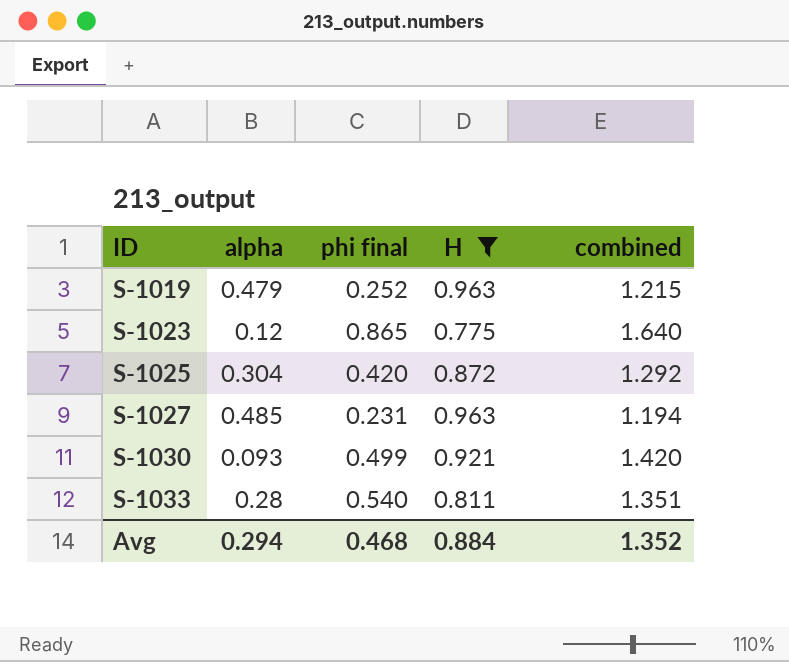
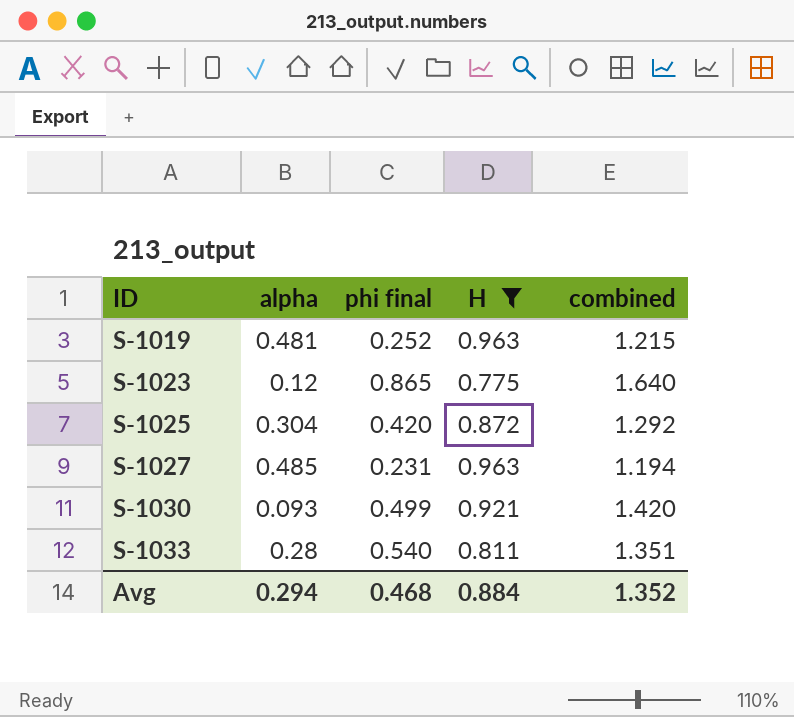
S-1019 | alpha: 0.479 -> 0.481

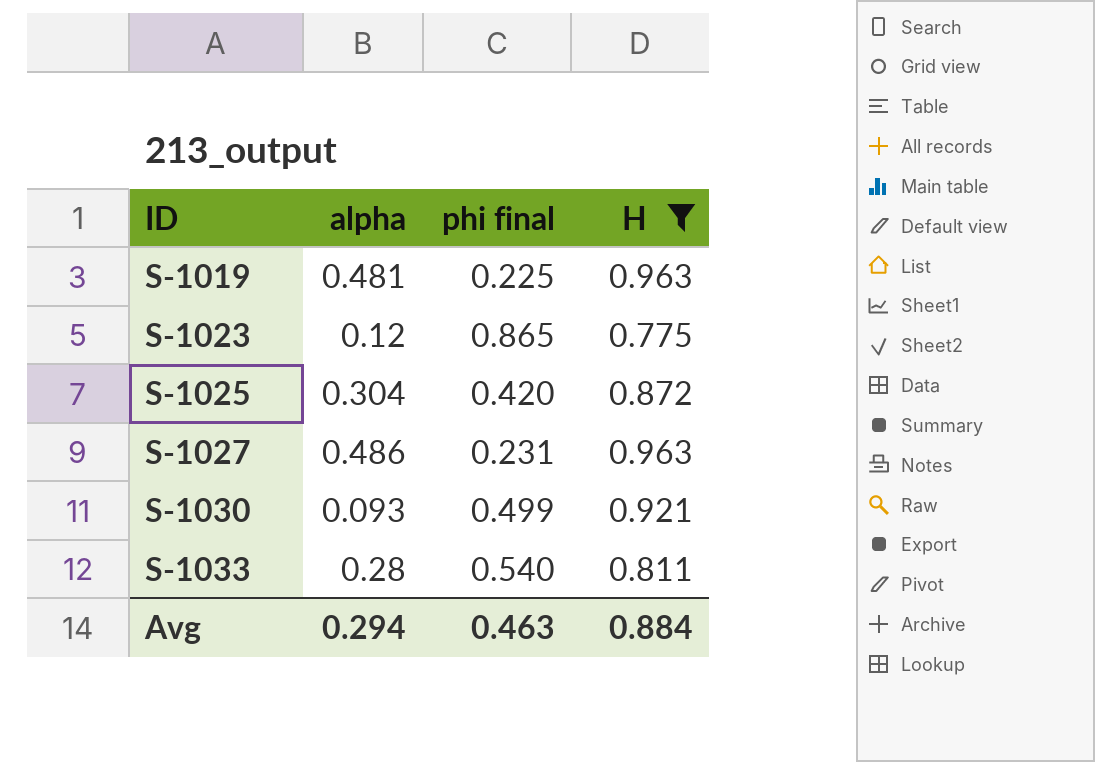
column combined | formula: [phi final] + [H] -> none
S-1019 | phi final: 0.252 -> 0.225
S-1027 | alpha: 0.485 -> 0.486
Avg | phi final: 0.468 -> 0.463

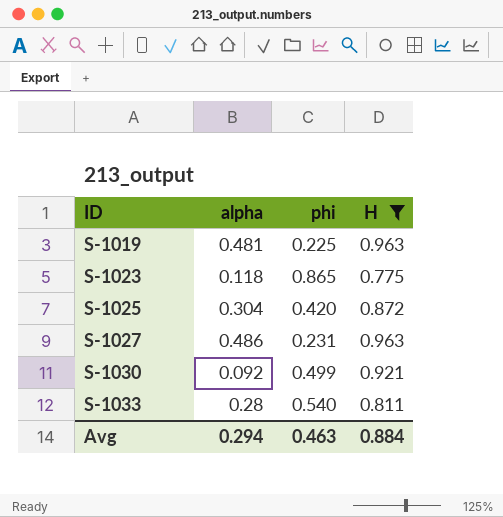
column name: phi final -> phi
S-1023 | alpha: 0.12 -> 0.118
S-1030 | alpha: 0.093 -> 0.092

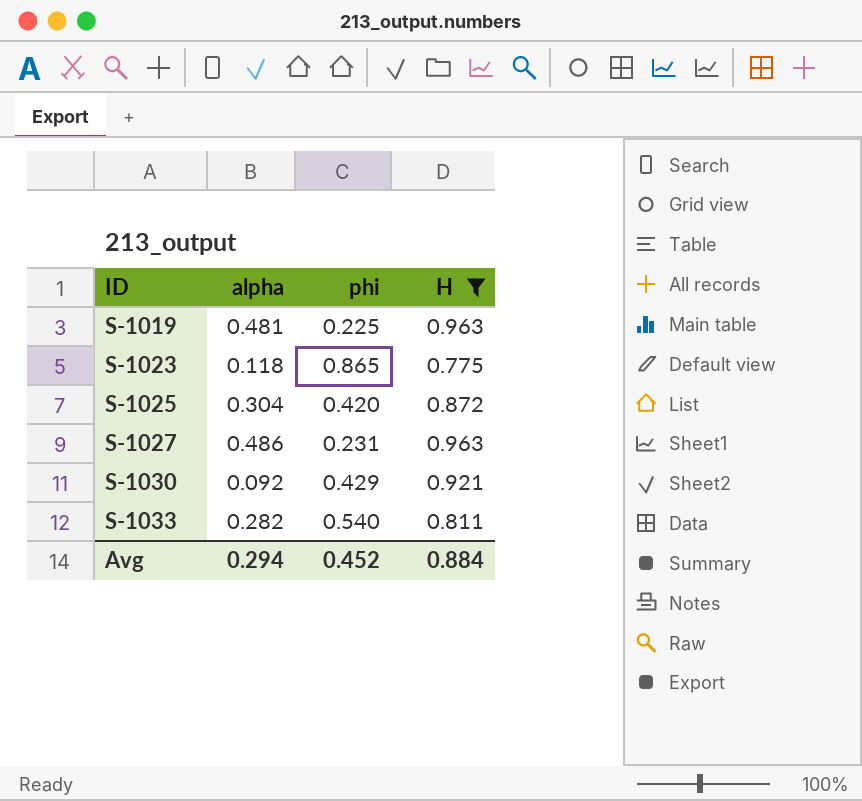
S-1030 | phi: 0.499 -> 0.429
S-1033 | alpha: 0.28 -> 0.282
Avg | phi: 0.463 -> 0.452

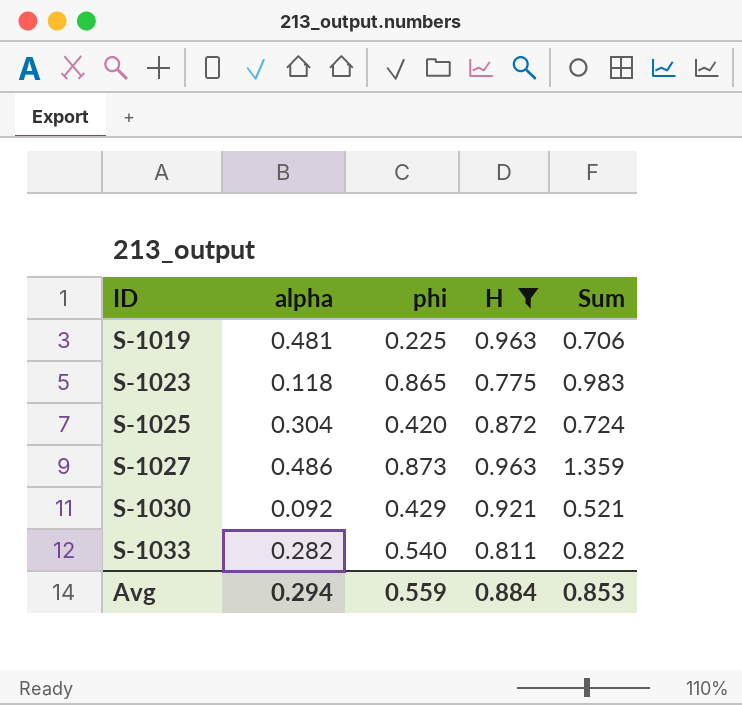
column Sum | formula: none -> [alpha] + [phi]
S-1027 | phi: 0.231 -> 0.873
Avg | phi: 0.452 -> 0.559

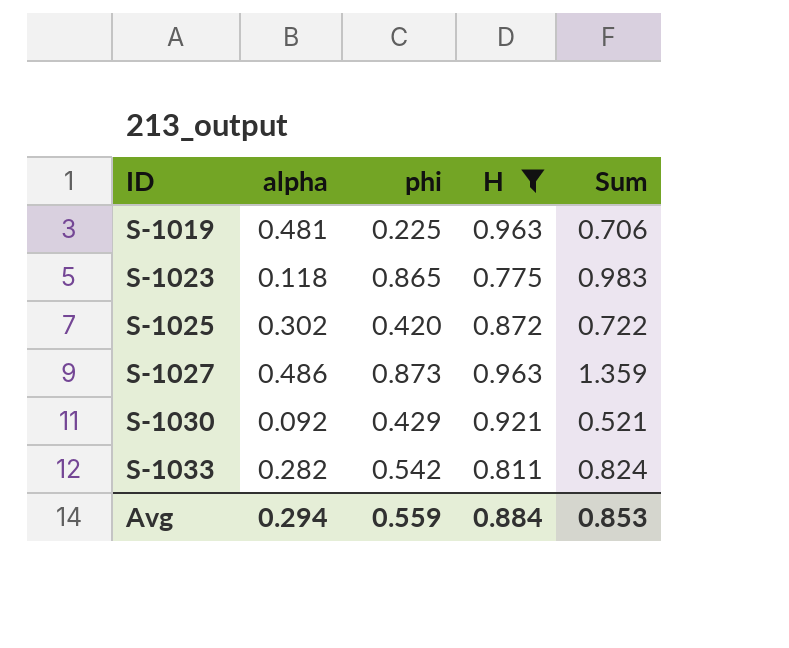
S-1025 | alpha: 0.304 -> 0.302
S-1025 | Sum: 0.724 -> 0.722
S-1033 | phi: 0.540 -> 0.542
S-1033 | Sum: 0.822 -> 0.824

